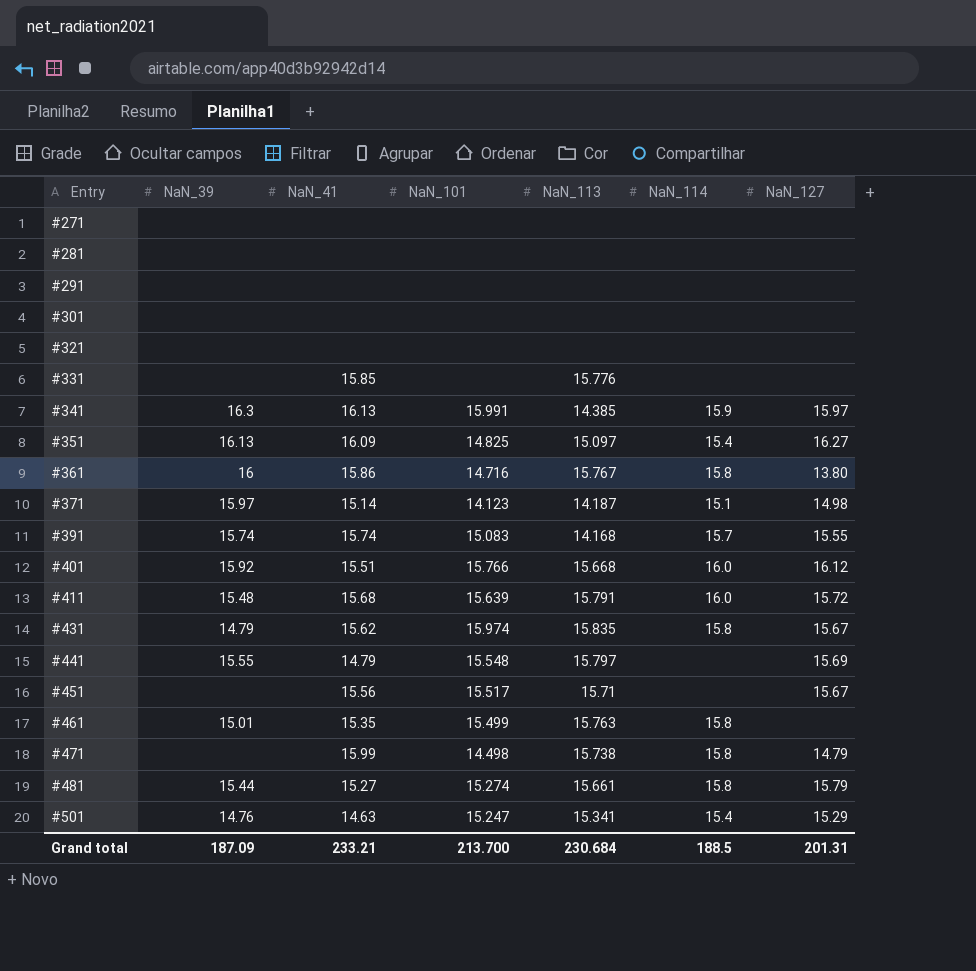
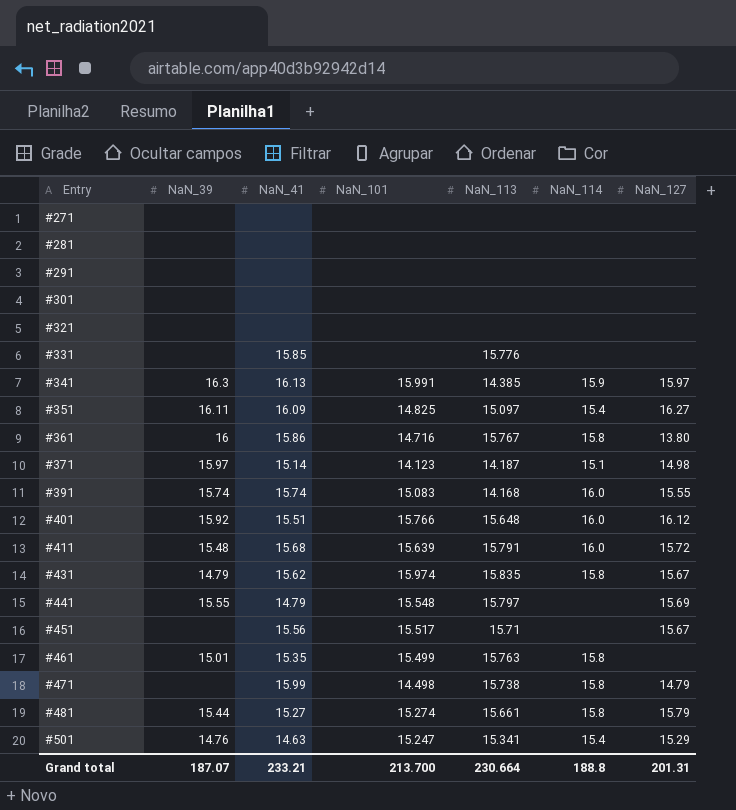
#351 | NaN_39: 16.13 -> 16.11
#391 | NaN_114: 15.7 -> 16.0
#401 | NaN_113: 15.668 -> 15.648
Grand total | NaN_39: 187.09 -> 187.07
Grand total | NaN_113: 230.684 -> 230.664
Grand total | NaN_114: 188.5 -> 188.8

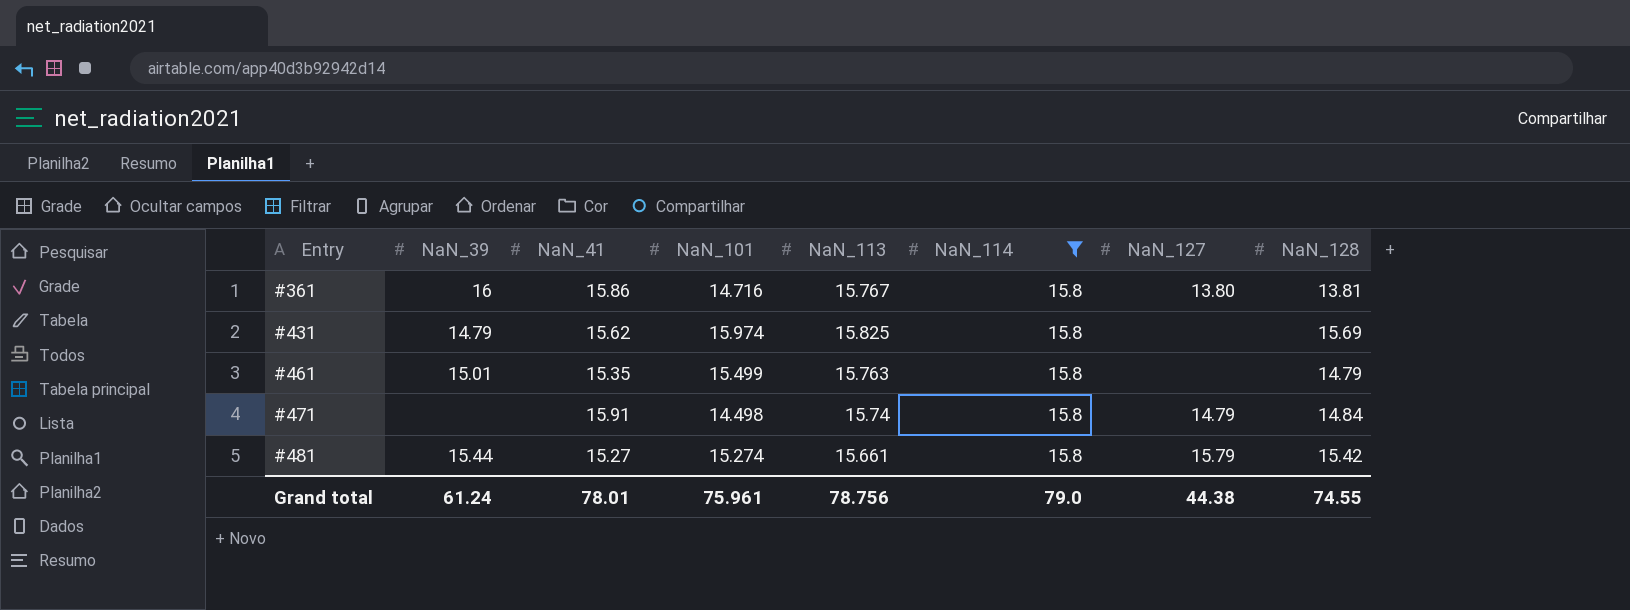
filter: none -> NaN_114 = 15.8
column NaN_128 | position: none -> 8
#431 | NaN_113: 15.835 -> 15.825
#431 | NaN_127: 15.67 -> none
#471 | NaN_41: 15.99 -> 15.91
#471 | NaN_113: 15.738 -> 15.74
Grand total | NaN_39: 187.07 -> 61.24
Grand total | NaN_41: 233.21 -> 78.01
Grand total | NaN_101: 213.700 -> 75.961
Grand total | NaN_113: 230.664 -> 78.756
Grand total | NaN_114: 188.8 -> 79.0
Grand total | NaN_127: 201.31 -> 44.38

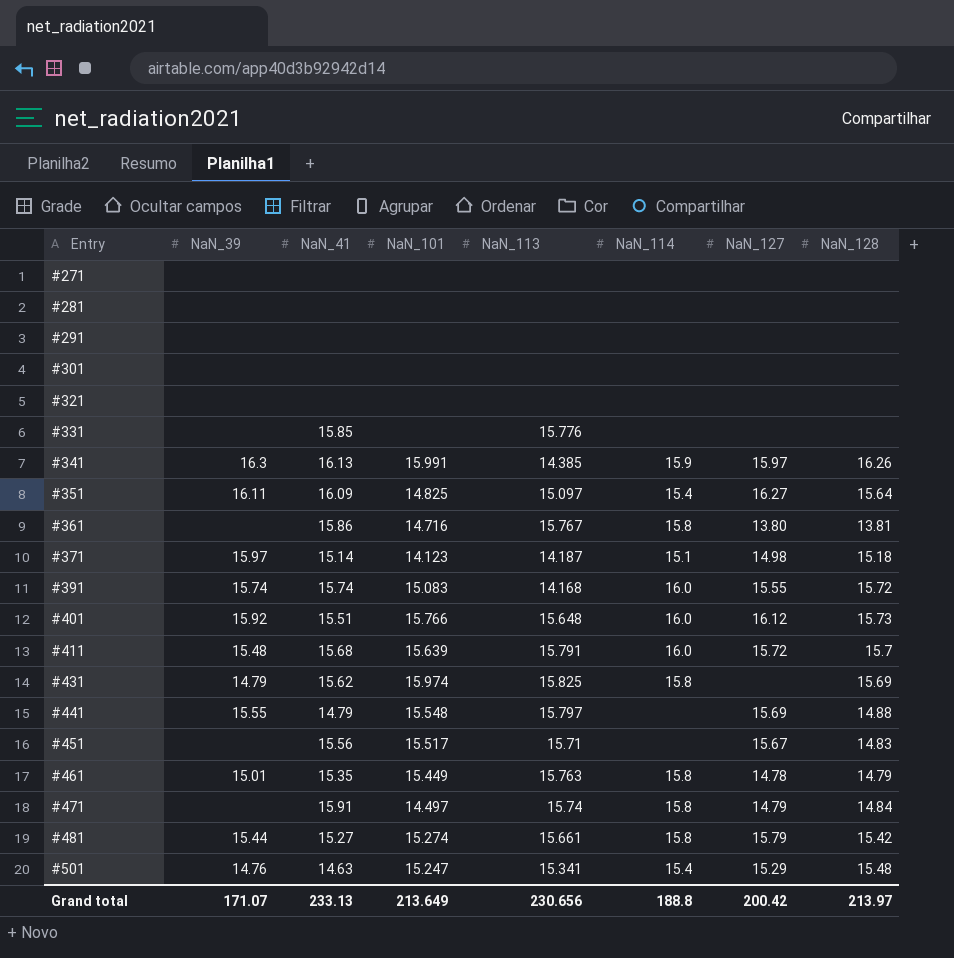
filter: NaN_114 = 15.8 -> none
#361 | NaN_39: 16 -> none
#461 | NaN_101: 15.499 -> 15.449
#461 | NaN_127: none -> 14.78
#471 | NaN_101: 14.498 -> 14.497
Grand total | NaN_39: 61.24 -> 171.07
Grand total | NaN_41: 78.01 -> 233.13
Grand total | NaN_101: 75.961 -> 213.649
Grand total | NaN_113: 78.756 -> 230.656
Grand total | NaN_114: 79.0 -> 188.8
Grand total | NaN_127: 44.38 -> 200.42
Grand total | NaN_128: 74.55 -> 213.97

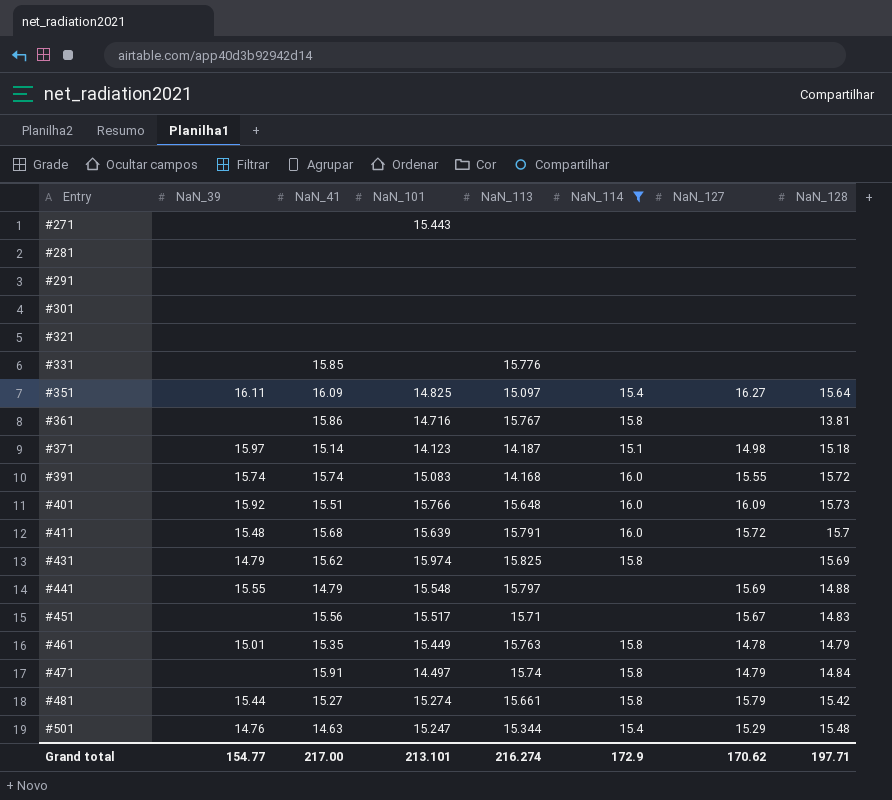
filter: none -> NaN_114 != 15.9
#271 | NaN_101: none -> 15.443
#361 | NaN_127: 13.80 -> none
#401 | NaN_127: 16.12 -> 16.09
#501 | NaN_113: 15.341 -> 15.344
Grand total | NaN_39: 171.07 -> 154.77
Grand total | NaN_41: 233.13 -> 217.00
Grand total | NaN_101: 213.649 -> 213.101
Grand total | NaN_113: 230.656 -> 216.274
Grand total | NaN_114: 188.8 -> 172.9
Grand total | NaN_127: 200.42 -> 170.62
Grand total | NaN_128: 213.97 -> 197.71

